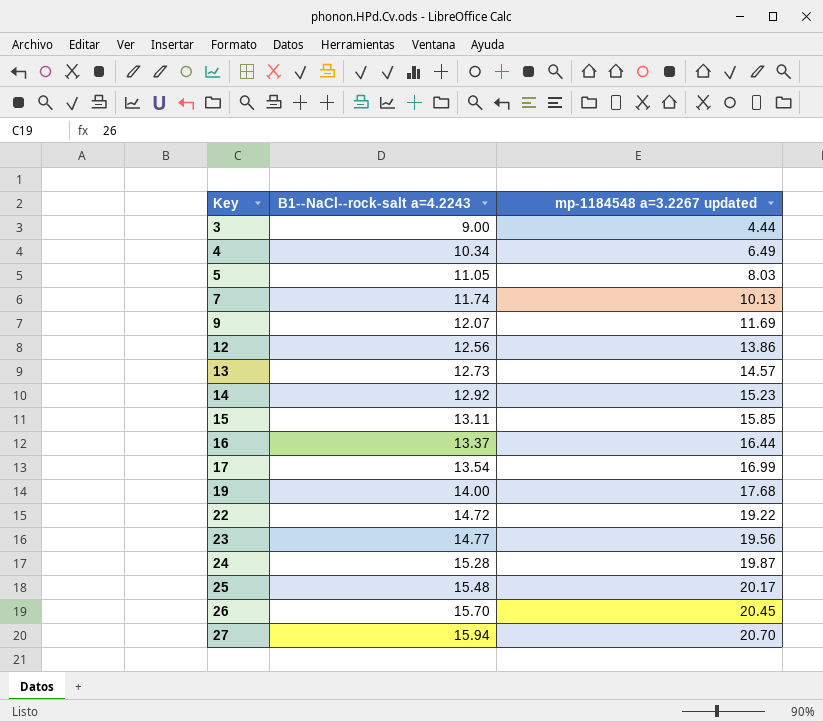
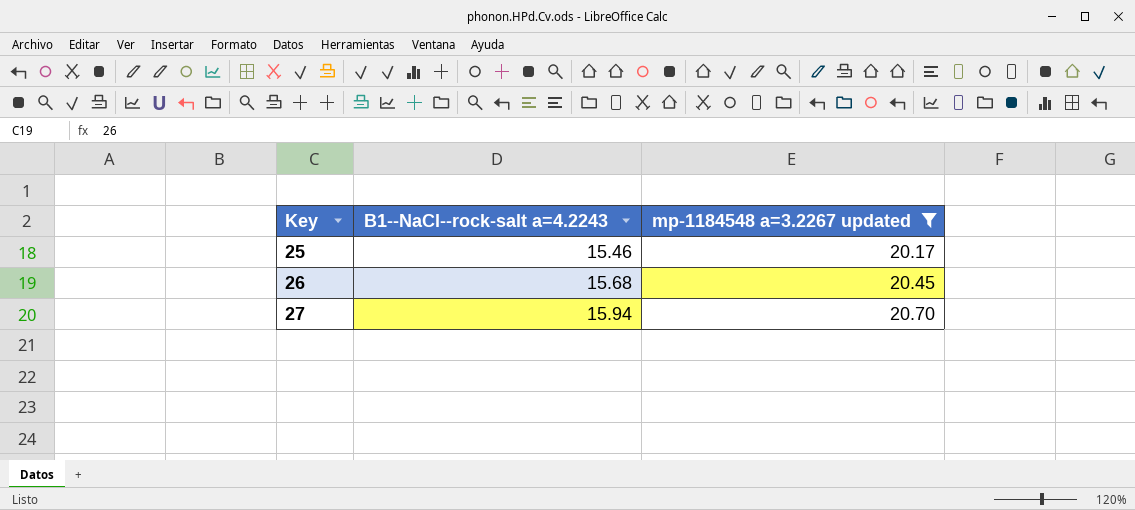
filter: none -> mp-1184548 a=3.2267 updated >= 20.17
25 | B1--NaCl--rock-salt a=4.2243: 15.48 -> 15.46
26 | B1--NaCl--rock-salt a=4.2243: 15.70 -> 15.68

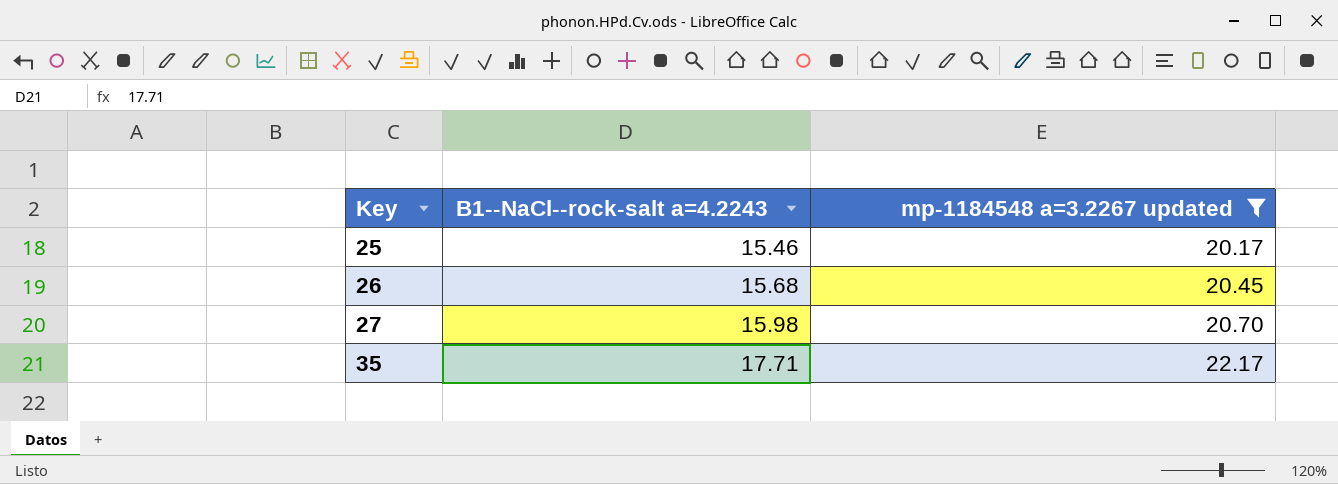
27 | B1--NaCl--rock-salt a=4.2243: 15.94 -> 15.98
row 35: none -> 17.71 | 22.17

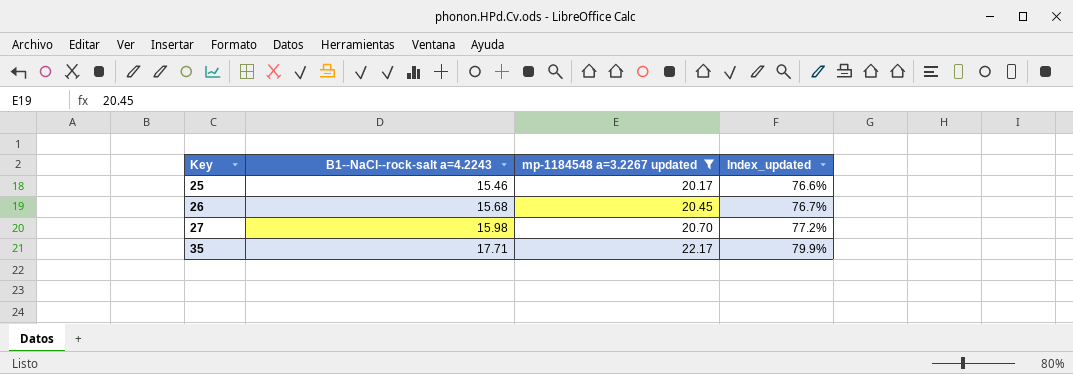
column Index_updated | formula: none -> [B1--NaCl--rock-salt a=4.2243] / [mp-1184548 a=3.2267 updated]

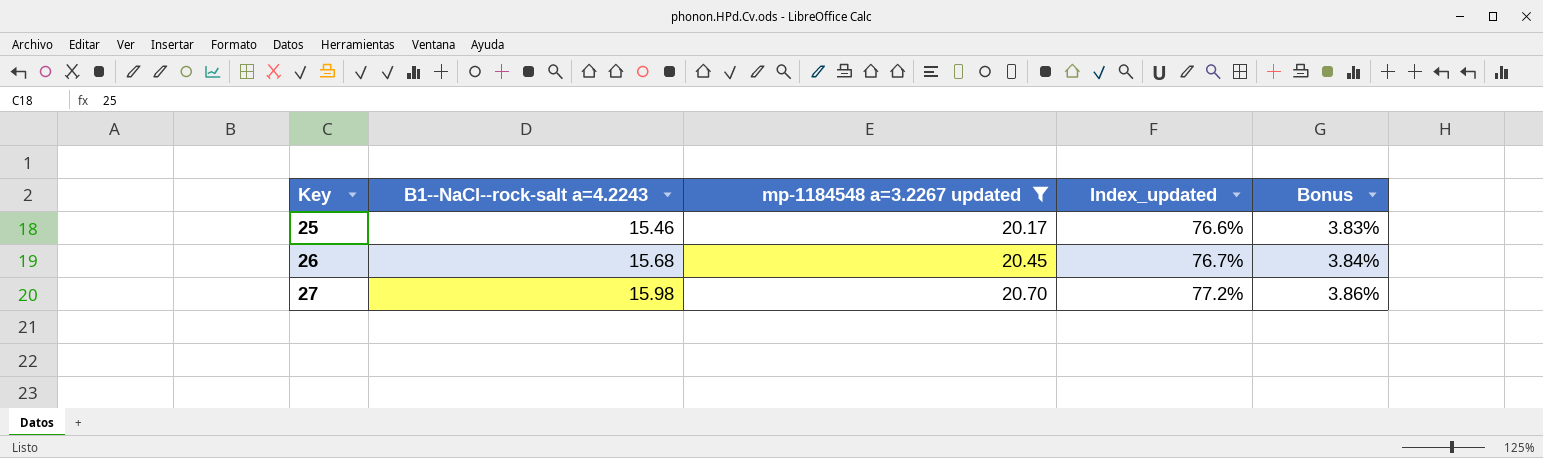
column Bonus | formula: none -> [Index_updated] * 0.05
row 35: 17.71 | 22.17 | 79.9% -> none

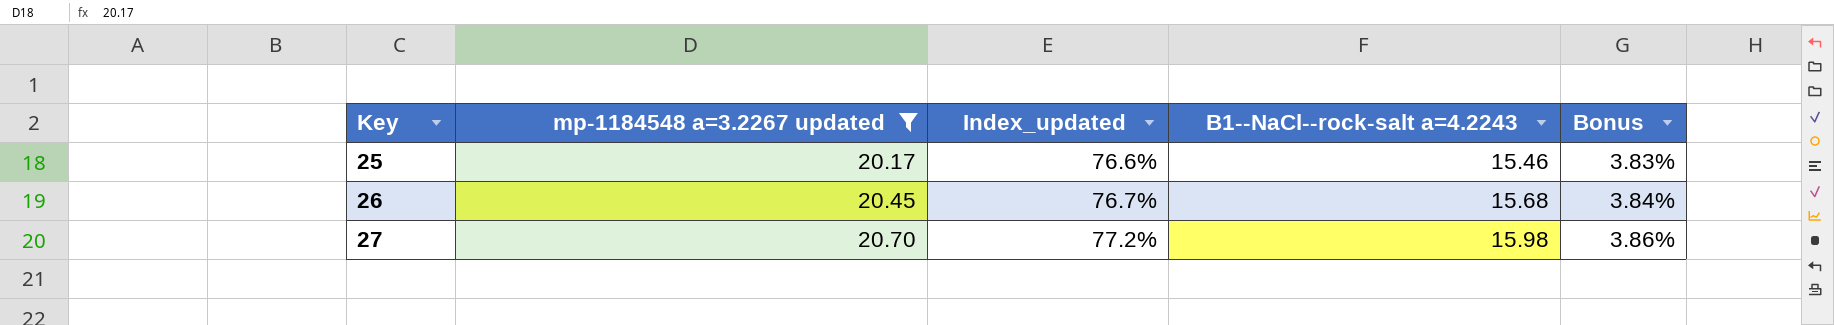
column B1--NaCl--rock-salt a=4.2243 | position: 2 -> 4

